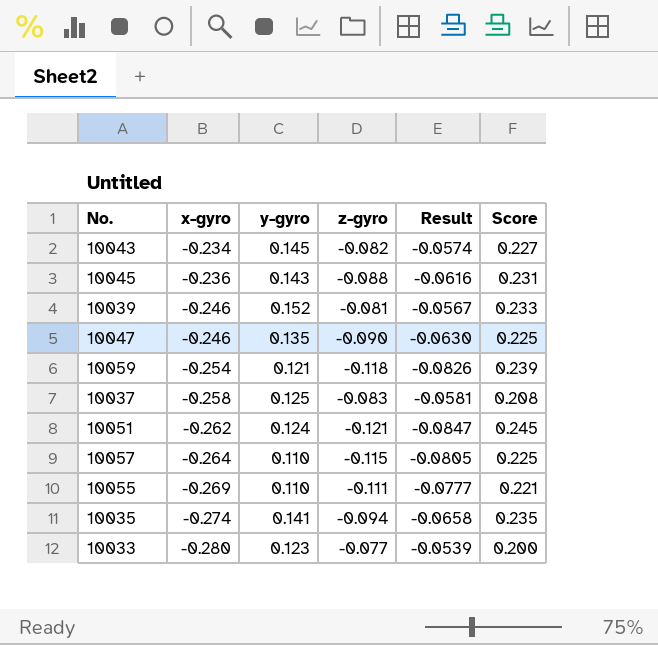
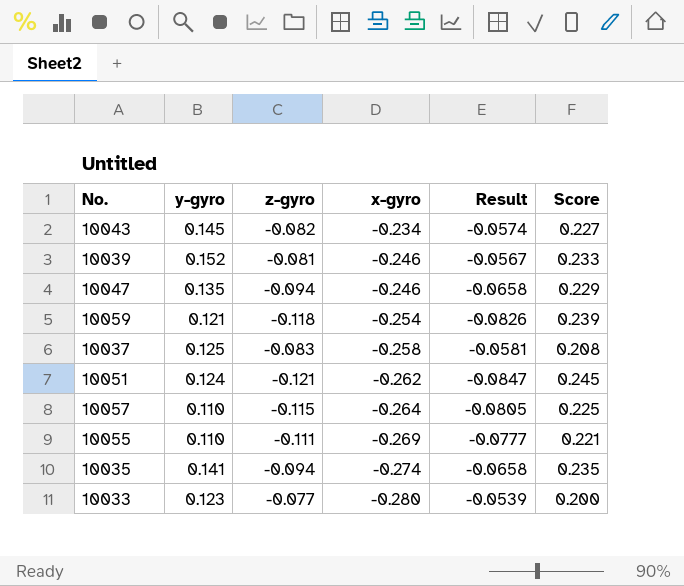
column x-gyro | position: 2 -> 4
row 10045: -0.236 | 0.143 | -0.088 | -0.0616 | 0.231 -> none
10047 | z-gyro: -0.090 -> -0.094
10047 | Result: -0.0630 -> -0.0658
10047 | Score: 0.225 -> 0.229

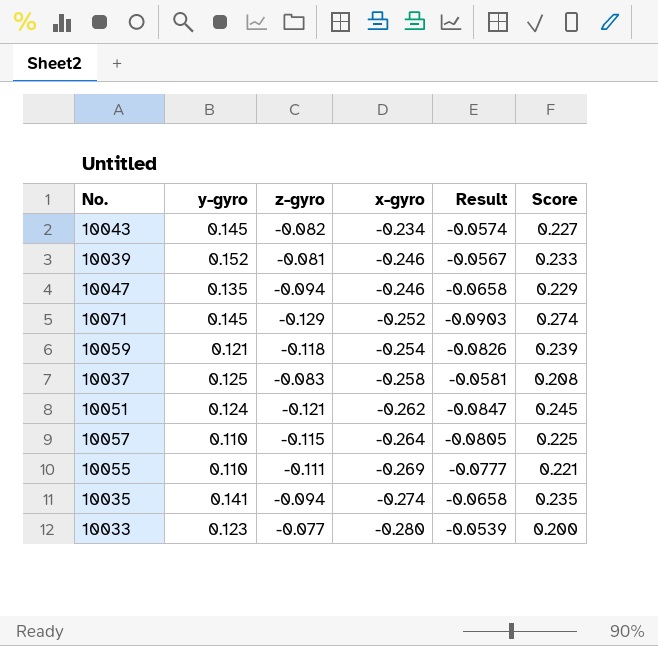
row 10071: none -> 0.145 | -0.129 | -0.252 | -0.0903 | 0.274

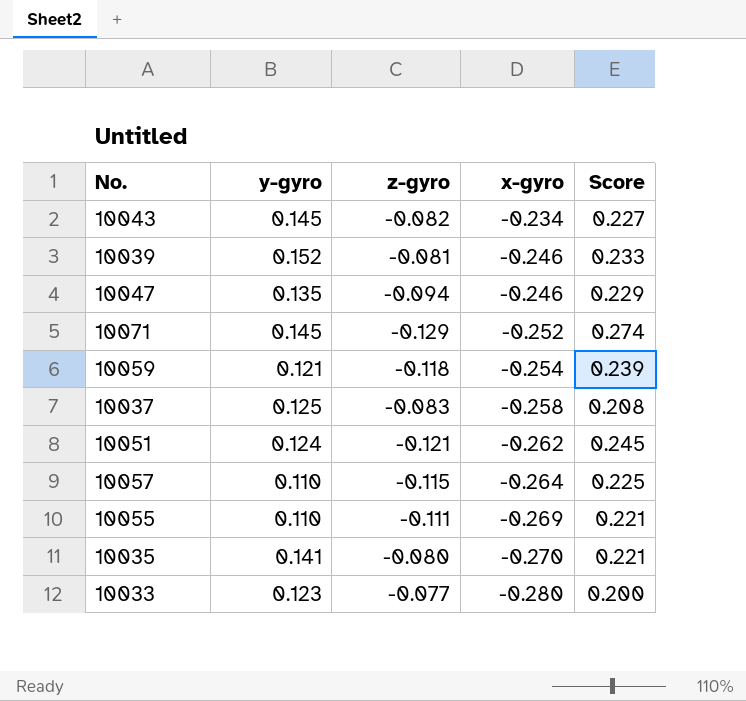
column Result | formula: [z-gyro] * 0.7 -> none
10035 | z-gyro: -0.094 -> -0.080
10035 | x-gyro: -0.274 -> -0.270
10035 | Score: 0.235 -> 0.221

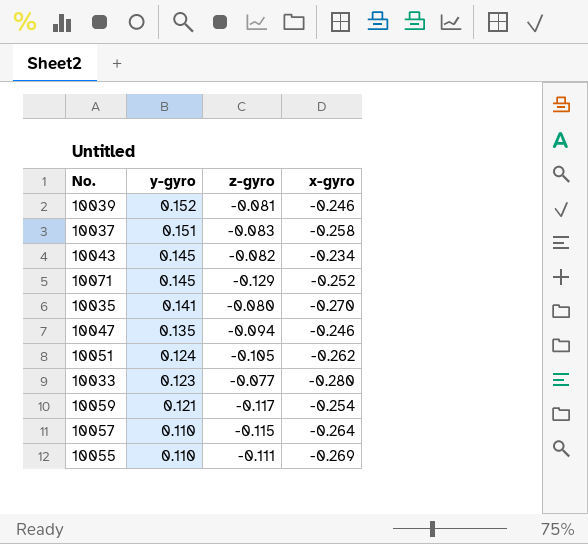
row order: x-gyro descending -> y-gyro descending
column Score | formula: [y-gyro] - [z-gyro] -> none
10037 | y-gyro: 0.125 -> 0.151
10051 | z-gyro: -0.121 -> -0.105
10059 | z-gyro: -0.118 -> -0.117

